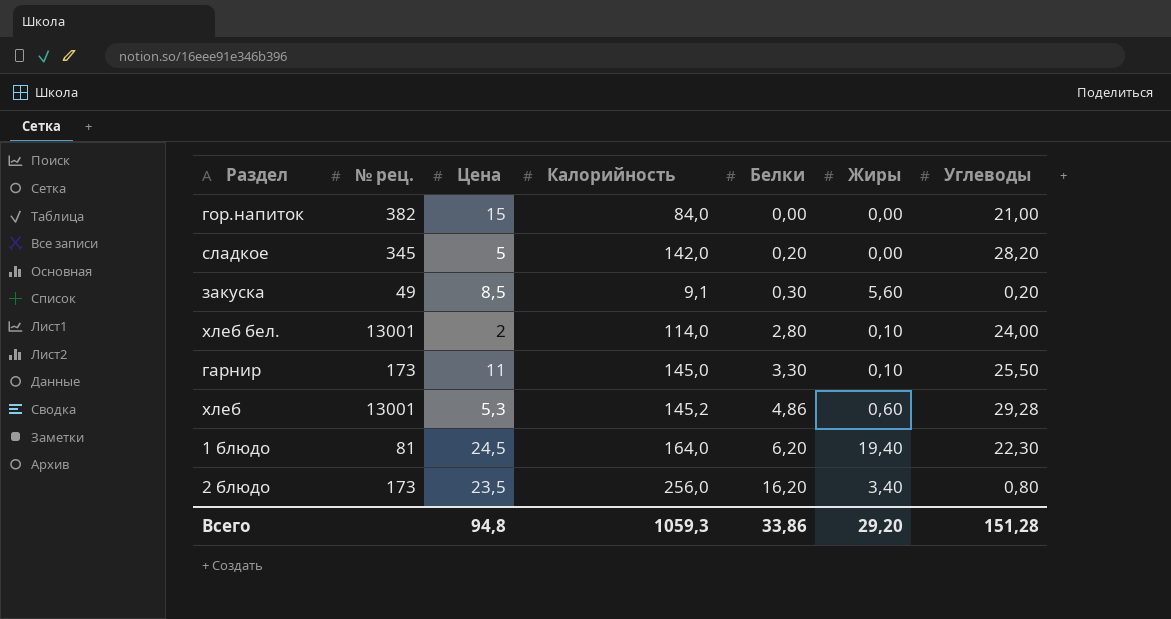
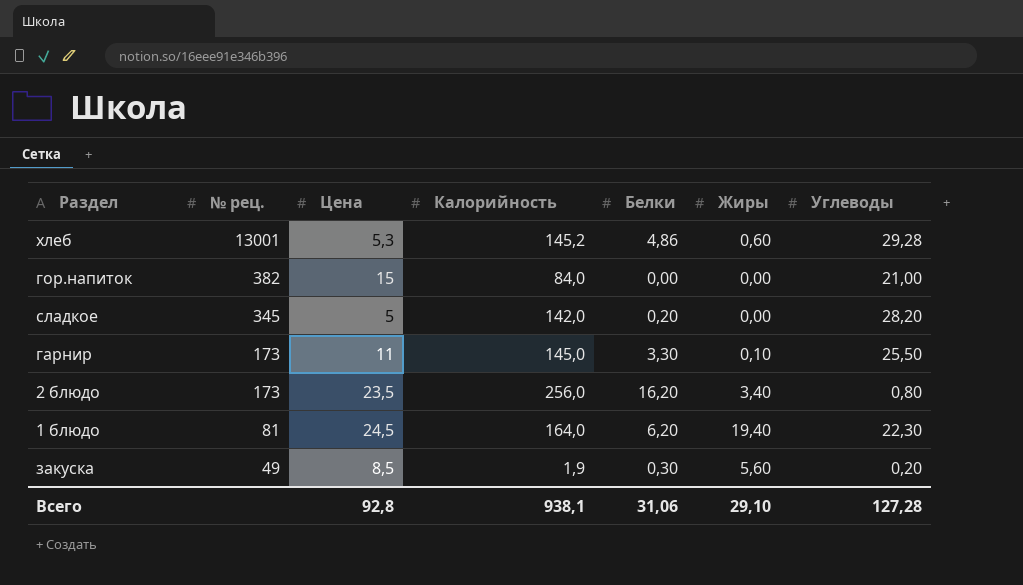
row order: Белки ascending -> № рец. descending
row хлеб бел.: 13001 | 2 | 114,0 | 2,80 | 0,10 | 24,00 -> none
закуска | Калорийность: 9,1 -> 1,9
Всего | Цена: 94,8 -> 92,8
Всего | Калорийность: 1059,3 -> 938,1
Всего | Белки: 33,86 -> 31,06
Всего | Жиры: 29,20 -> 29,10
Всего | Углеводы: 151,28 -> 127,28

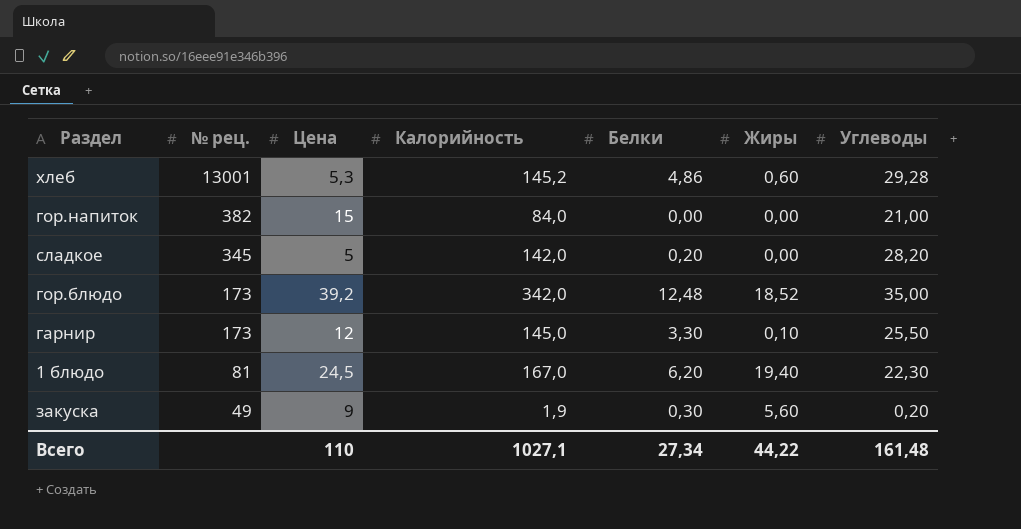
row 2 блюдо: 173 | 23,5 | 256,0 | 16,20 | 3,40 | 0,80 -> none
row гор.блюдо: none -> 173 | 39,2 | 342,0 | 12,48 | 18,52 | 35,00
гарнир | Цена: 11 -> 12
1 блюдо | Калорийность: 164,0 -> 167,0
закуска | Цена: 8,5 -> 9
Всего | Цена: 92,8 -> 110
Всего | Калорийность: 938,1 -> 1027,1
Всего | Белки: 31,06 -> 27,34
Всего | Жиры: 29,10 -> 44,22
Всего | Углеводы: 127,28 -> 161,48

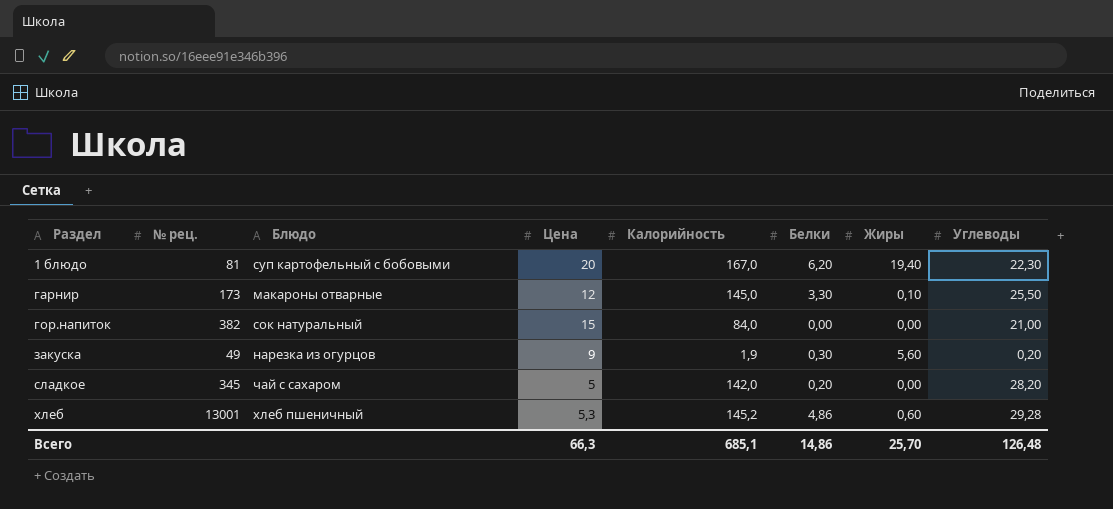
row order: № рец. descending -> Раздел ascending
column Блюдо | position: none -> 3
row гор.блюдо: 173 | 39,2 | 342,0 | 12,48 | 18,52 | 35,00 -> none
1 блюдо | Цена: 24,5 -> 20
Всего | Цена: 110 -> 66,3
Всего | Калорийность: 1027,1 -> 685,1
Всего | Белки: 27,34 -> 14,86
Всего | Жиры: 44,22 -> 25,70
Всего | Углеводы: 161,48 -> 126,48

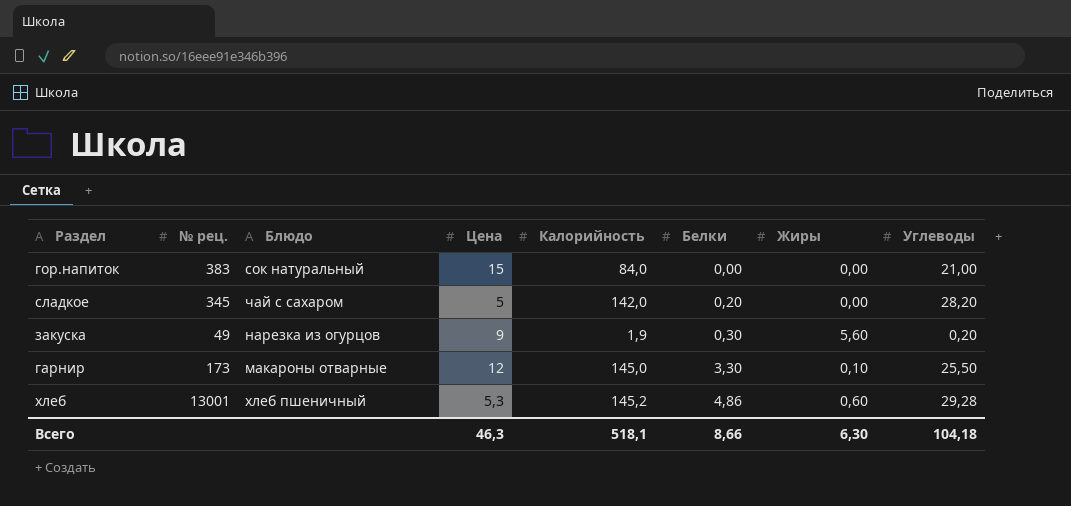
row order: Раздел ascending -> Белки ascending
row 1 блюдо: 81 | суп картофельный с бобовыми | 20 | 167,0 | 6,20 | 19,40 | 22,30 -> none
гор.напиток | № рец.: 382 -> 383
Всего | Цена: 66,3 -> 46,3
Всего | Калорийность: 685,1 -> 518,1
Всего | Белки: 14,86 -> 8,66
Всего | Жиры: 25,70 -> 6,30
Всего | Углеводы: 126,48 -> 104,18

